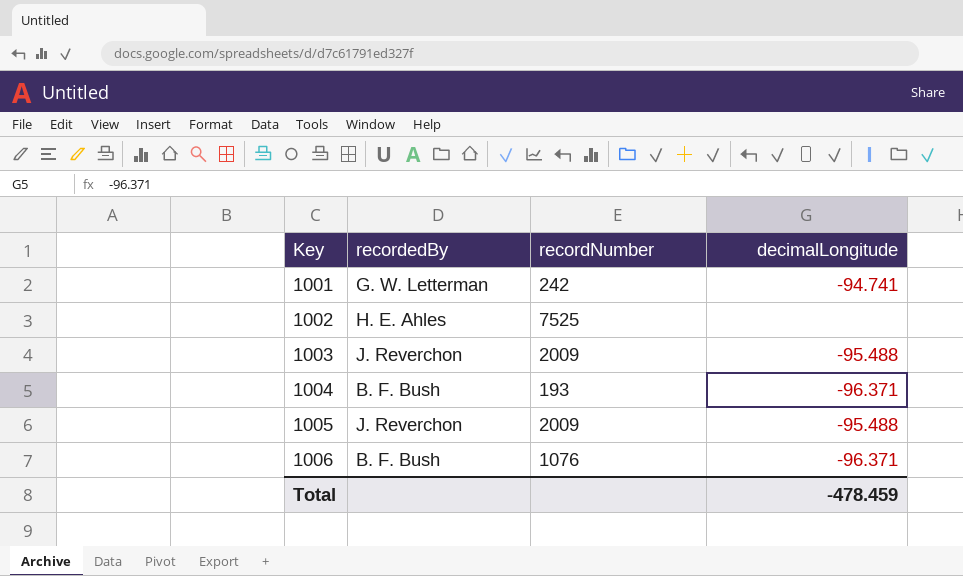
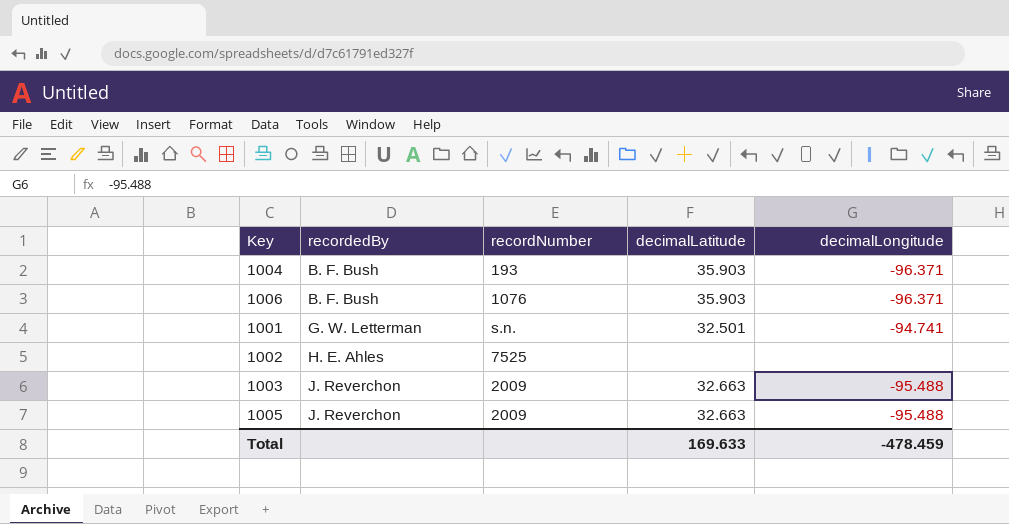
row order: Key ascending -> recordedBy ascending
column decimalLatitude | position: none -> 4
1001 | recordNumber: 242 -> s.n.

